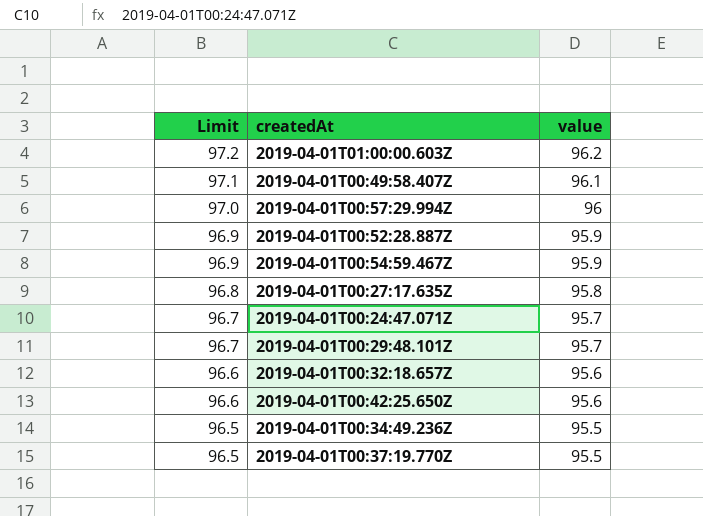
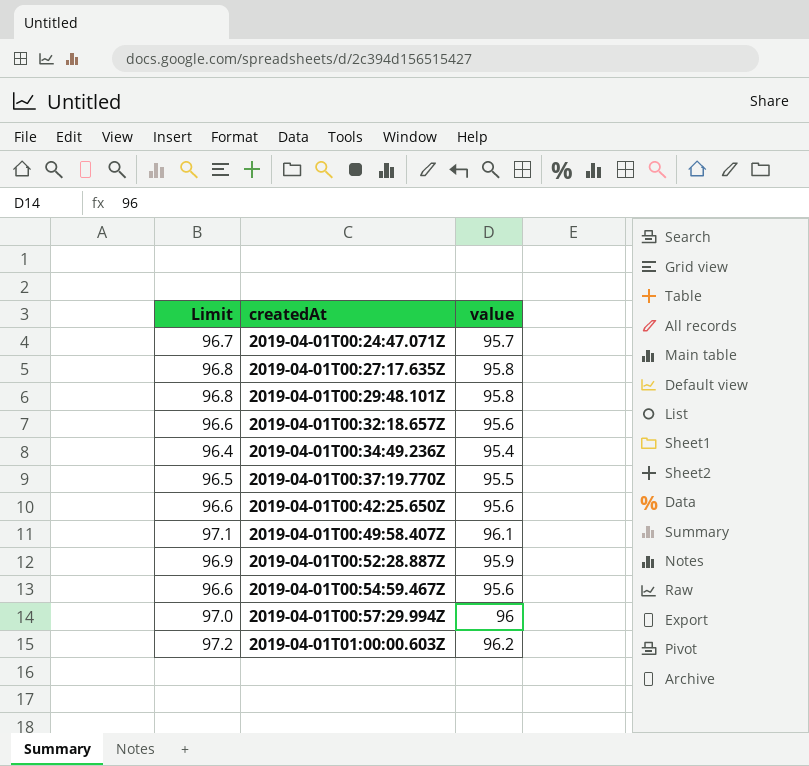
row order: Limit descending -> createdAt ascending
2019-04-01T00:29:48.101Z | Limit: 96.7 -> 96.8
2019-04-01T00:29:48.101Z | value: 95.7 -> 95.8
2019-04-01T00:34:49.236Z | Limit: 96.5 -> 96.4
2019-04-01T00:34:49.236Z | value: 95.5 -> 95.4
2019-04-01T00:54:59.467Z | Limit: 96.9 -> 96.6
2019-04-01T00:54:59.467Z | value: 95.9 -> 95.6

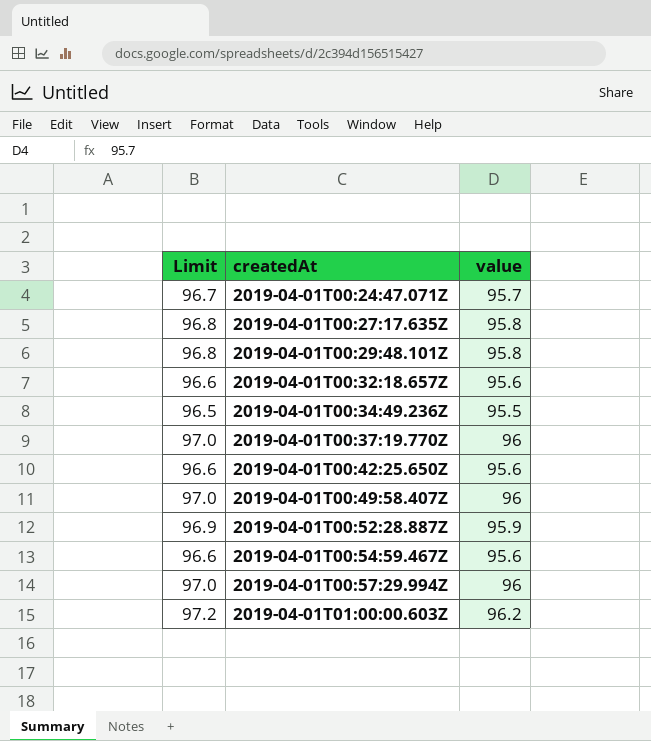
2019-04-01T00:34:49.236Z | Limit: 96.4 -> 96.5
2019-04-01T00:34:49.236Z | value: 95.4 -> 95.5
2019-04-01T00:37:19.770Z | Limit: 96.5 -> 97.0
2019-04-01T00:37:19.770Z | value: 95.5 -> 96
2019-04-01T00:49:58.407Z | Limit: 97.1 -> 97.0
2019-04-01T00:49:58.407Z | value: 96.1 -> 96

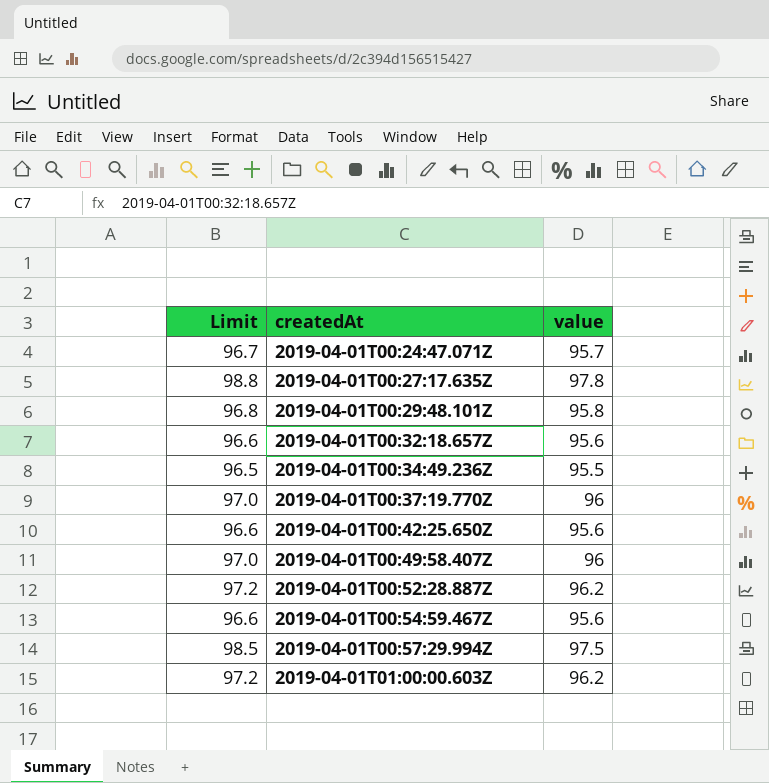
2019-04-01T00:27:17.635Z | Limit: 96.8 -> 98.8
2019-04-01T00:27:17.635Z | value: 95.8 -> 97.8
2019-04-01T00:52:28.887Z | Limit: 96.9 -> 97.2
2019-04-01T00:52:28.887Z | value: 95.9 -> 96.2
2019-04-01T00:57:29.994Z | Limit: 97.0 -> 98.5
2019-04-01T00:57:29.994Z | value: 96 -> 97.5

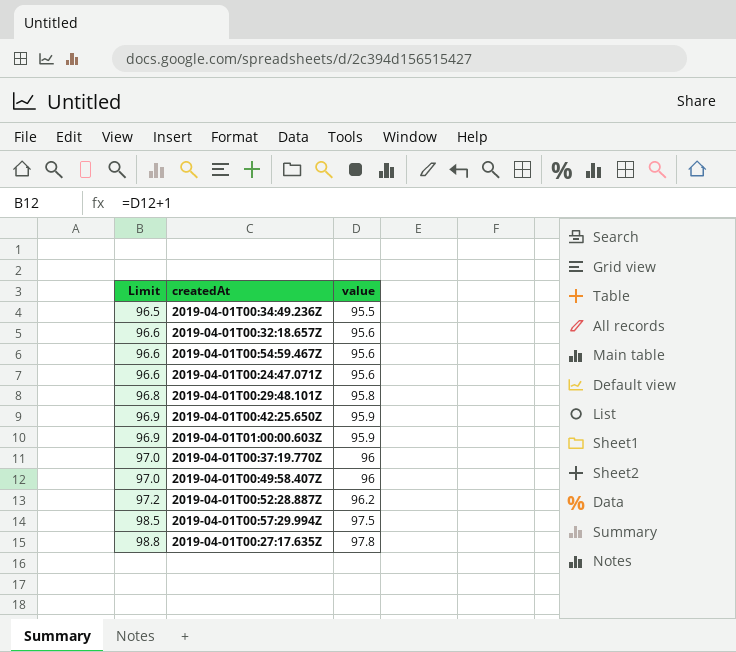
row order: createdAt ascending -> Limit ascending
2019-04-01T00:24:47.071Z | Limit: 96.7 -> 96.6
2019-04-01T00:24:47.071Z | value: 95.7 -> 95.6
2019-04-01T00:42:25.650Z | Limit: 96.6 -> 96.9
2019-04-01T00:42:25.650Z | value: 95.6 -> 95.9
2019-04-01T01:00:00.603Z | Limit: 97.2 -> 96.9
2019-04-01T01:00:00.603Z | value: 96.2 -> 95.9

